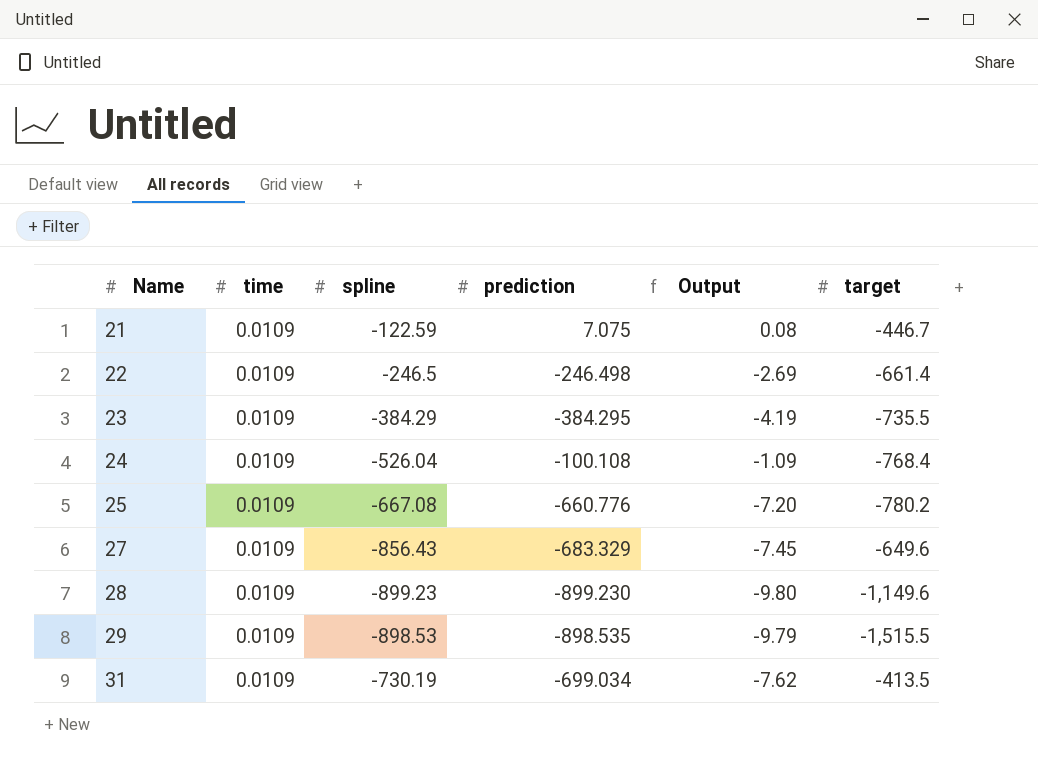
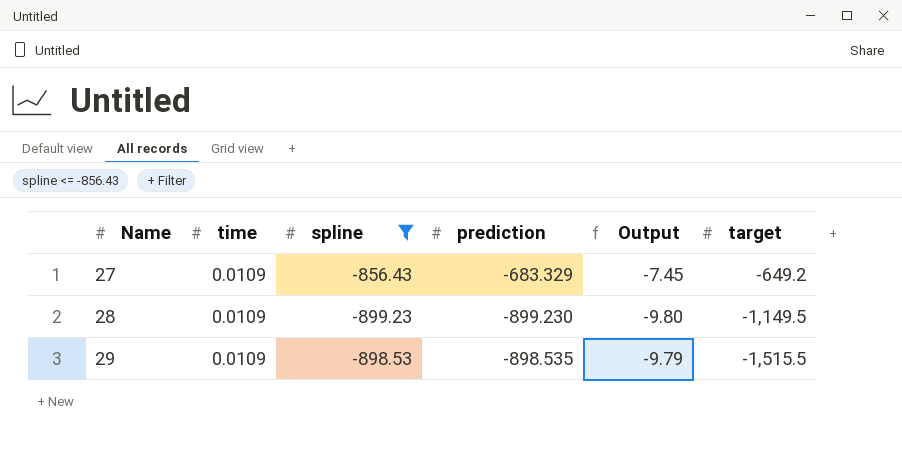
filter: none -> spline <= -856.43
27 | target: -649.6 -> -649.2
28 | target: -1,149.6 -> -1,149.5

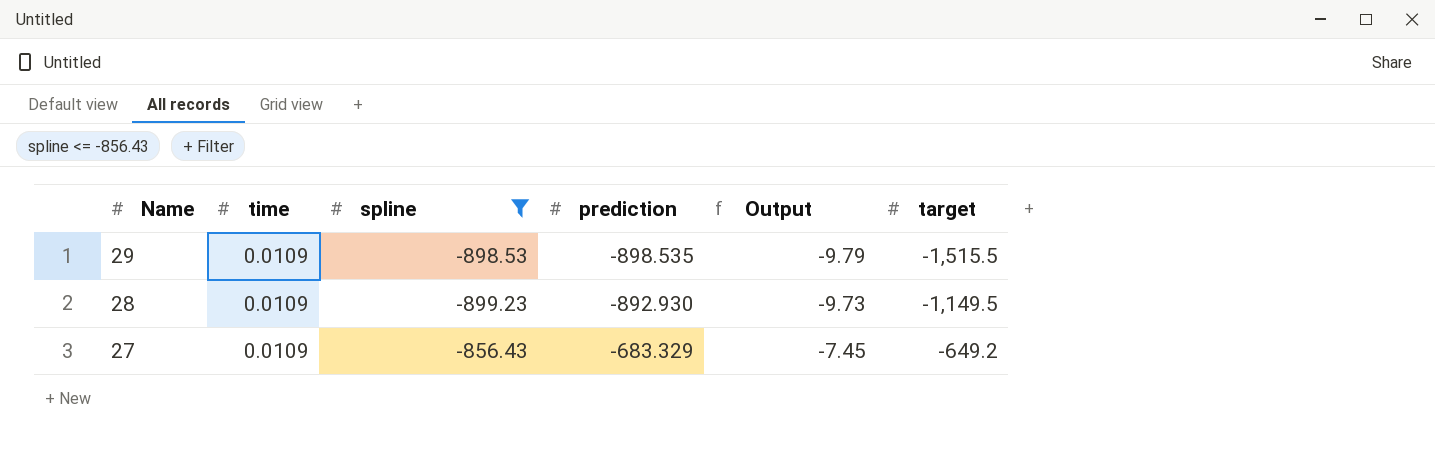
row order: Name ascending -> Name descending
28 | prediction: -899.230 -> -892.930
28 | Output: -9.80 -> -9.73

